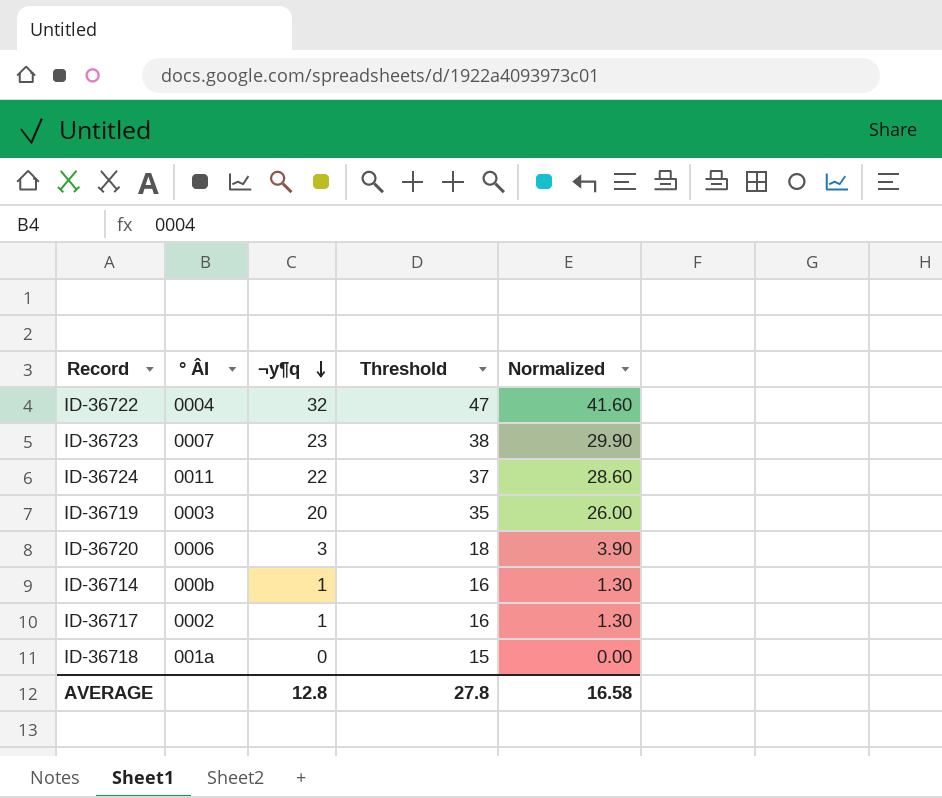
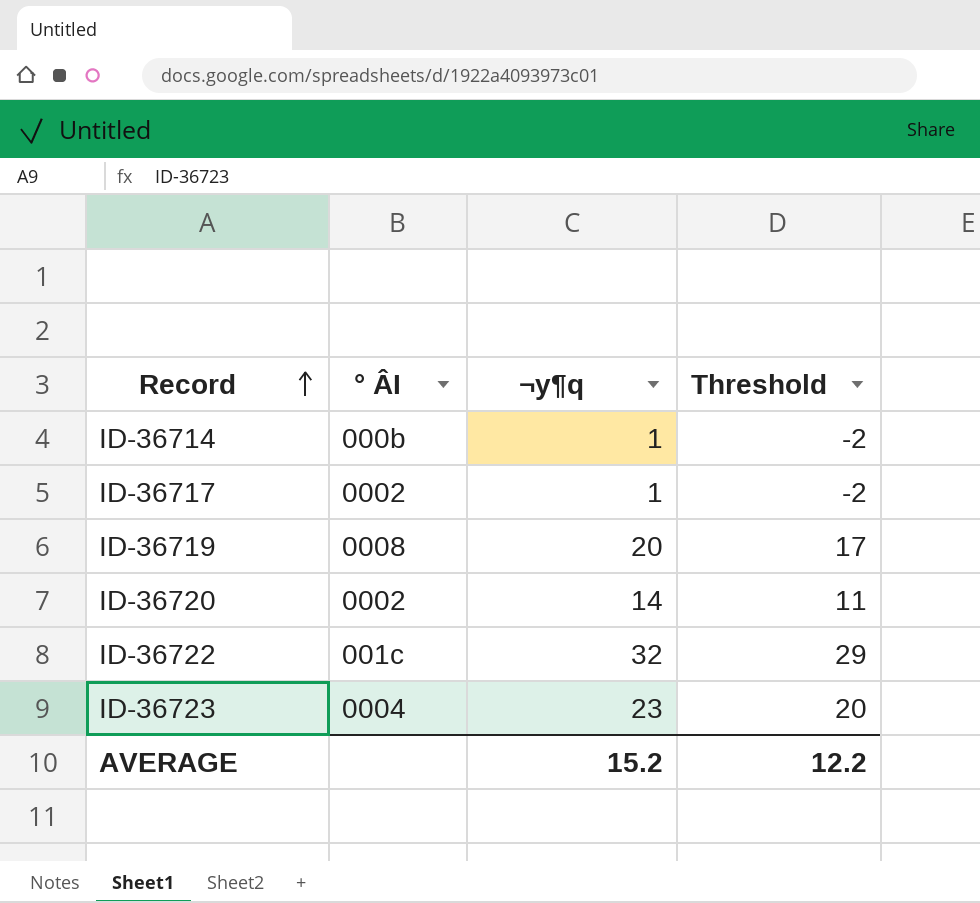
row order: ¬y¶q descending -> Record ascending
column Normalized | formula: [¬y¶q] * 1.3 -> none
column Threshold | formula: [¬y¶q] + 15 -> [¬y¶q] - 3
row ID-36724: 0011 | 22 | 37 | 28.60 -> none
row ID-36718: 001a | 0 | 15 | 0.00 -> none
ID-36719 | ° ÂI: 0003 -> 0008
ID-36720 | ° ÂI: 0006 -> 0002
ID-36720 | ¬y¶q: 3 -> 14
ID-36722 | ° ÂI: 0004 -> 001c
ID-36723 | ° ÂI: 0007 -> 0004
AVERAGE | ¬y¶q: 12.8 -> 15.2
AVERAGE | Threshold: 27.8 -> 12.2

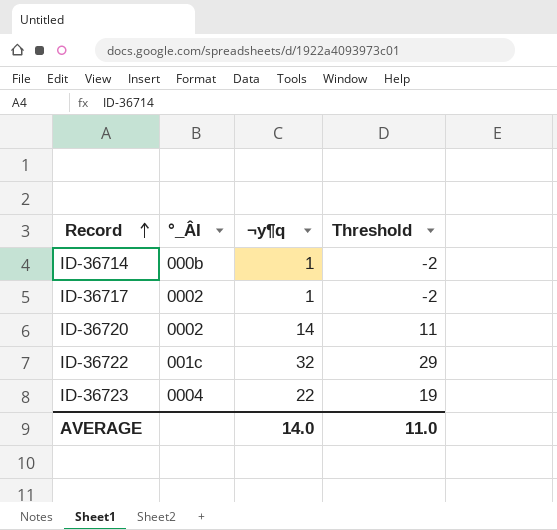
column name: ° ÂI -> °_ÂI
row ID-36719: 0008 | 20 | 17 -> none
ID-36723 | ¬y¶q: 23 -> 22
ID-36723 | Threshold: 20 -> 19
AVERAGE | ¬y¶q: 15.2 -> 14.0
AVERAGE | Threshold: 12.2 -> 11.0

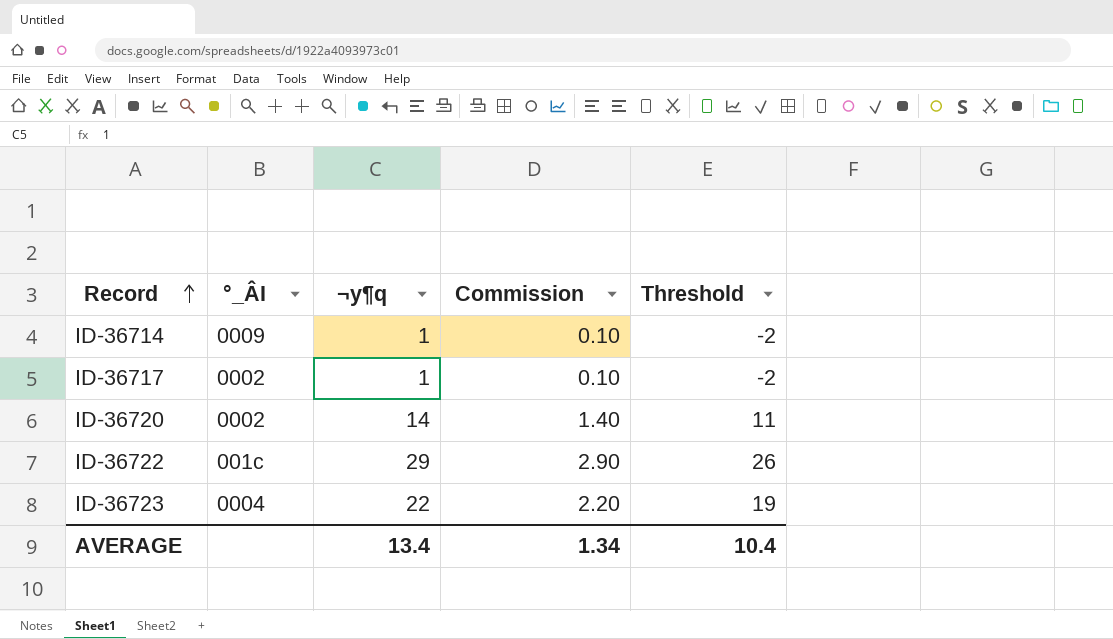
column Commission | formula: none -> [¬y¶q] * 0.1
ID-36714 | °_ÂI: 000b -> 0009
ID-36722 | ¬y¶q: 32 -> 29
ID-36722 | Threshold: 29 -> 26
AVERAGE | ¬y¶q: 14.0 -> 13.4
AVERAGE | Threshold: 11.0 -> 10.4

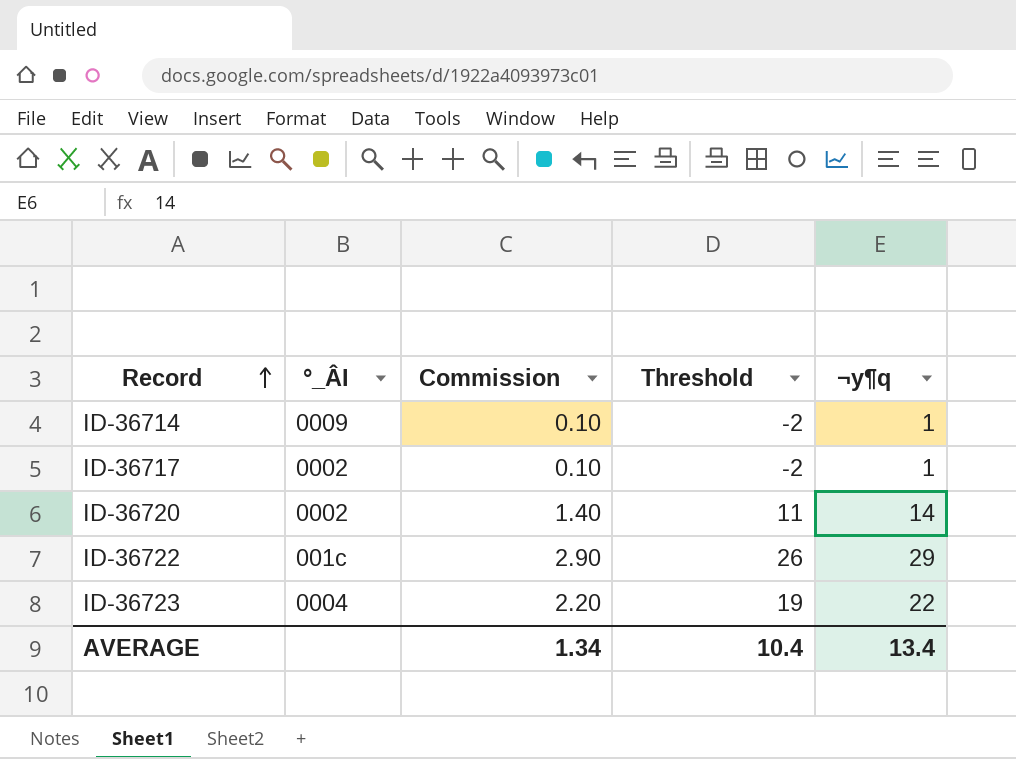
column ¬y¶q | position: 3 -> 5

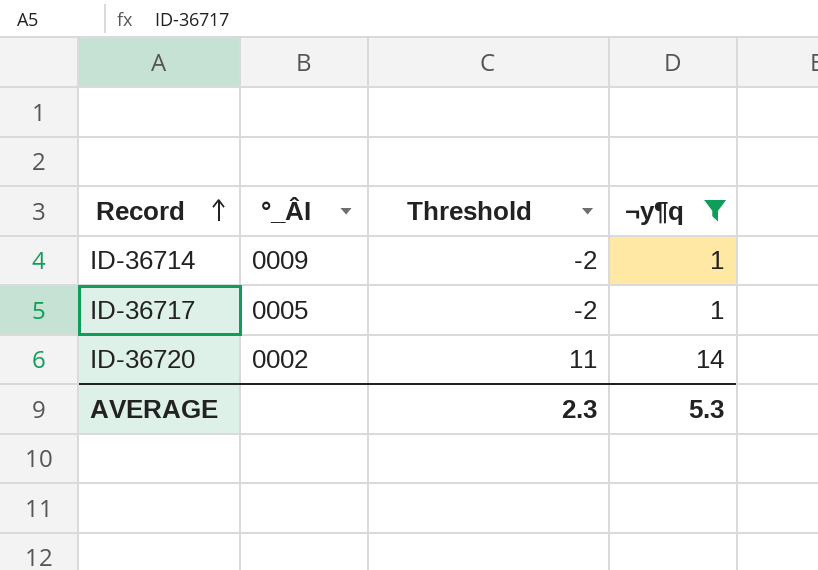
filter: none -> ¬y¶q <= 14
column Commission | formula: [¬y¶q] * 0.1 -> none
ID-36717 | °_ÂI: 0002 -> 0005
AVERAGE | Threshold: 10.4 -> 2.3
AVERAGE | ¬y¶q: 13.4 -> 5.3

